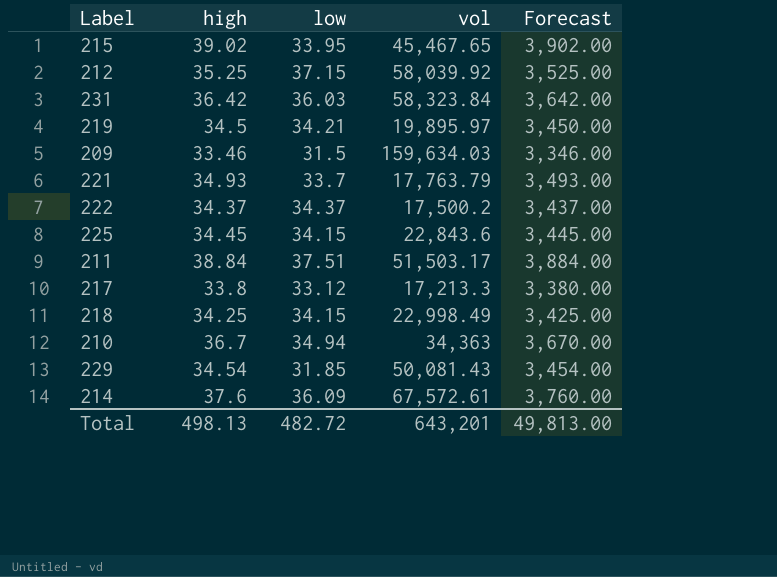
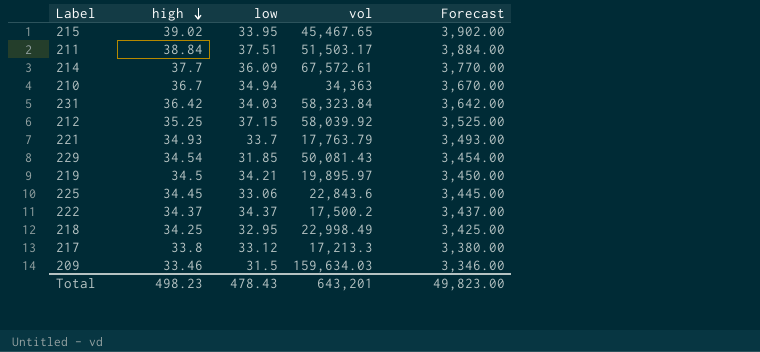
row order: none -> high descending
214 | high: 37.6 -> 37.7
214 | Forecast: 3,760.00 -> 3,770.00
231 | low: 36.03 -> 34.03
225 | low: 34.15 -> 33.06
218 | low: 34.15 -> 32.95
Total | high: 498.13 -> 498.23
Total | low: 482.72 -> 478.43
Total | Forecast: 49,813.00 -> 49,823.00

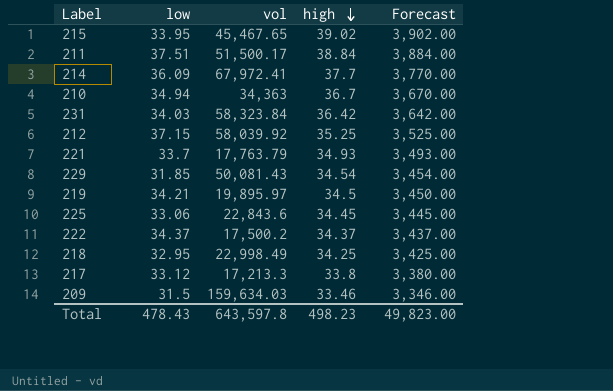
column high | position: 2 -> 4
211 | vol: 51,503.17 -> 51,500.17
214 | vol: 67,572.61 -> 67,972.41
Total | vol: 643,201 -> 643,597.8

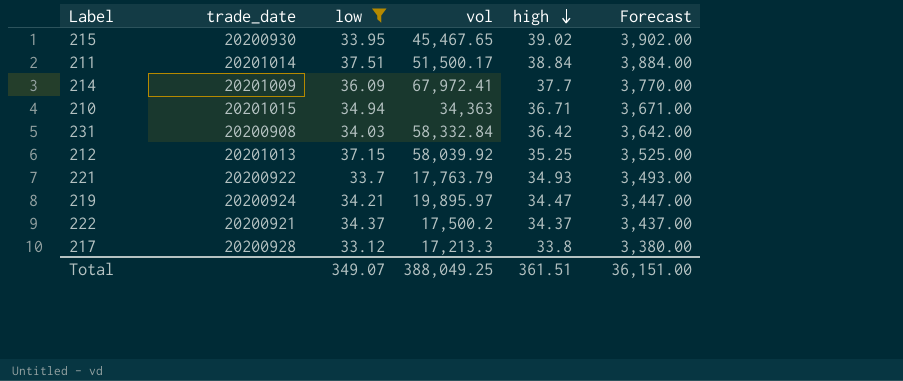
filter: none -> low >= 33.12
column trade_date | position: none -> 2
210 | high: 36.7 -> 36.71
210 | Forecast: 3,670.00 -> 3,671.00
231 | vol: 58,323.84 -> 58,332.84
219 | high: 34.5 -> 34.47
219 | Forecast: 3,450.00 -> 3,447.00
Total | low: 478.43 -> 349.07
Total | vol: 643,597.8 -> 388,049.25
Total | high: 498.23 -> 361.51
Total | Forecast: 49,823.00 -> 36,151.00

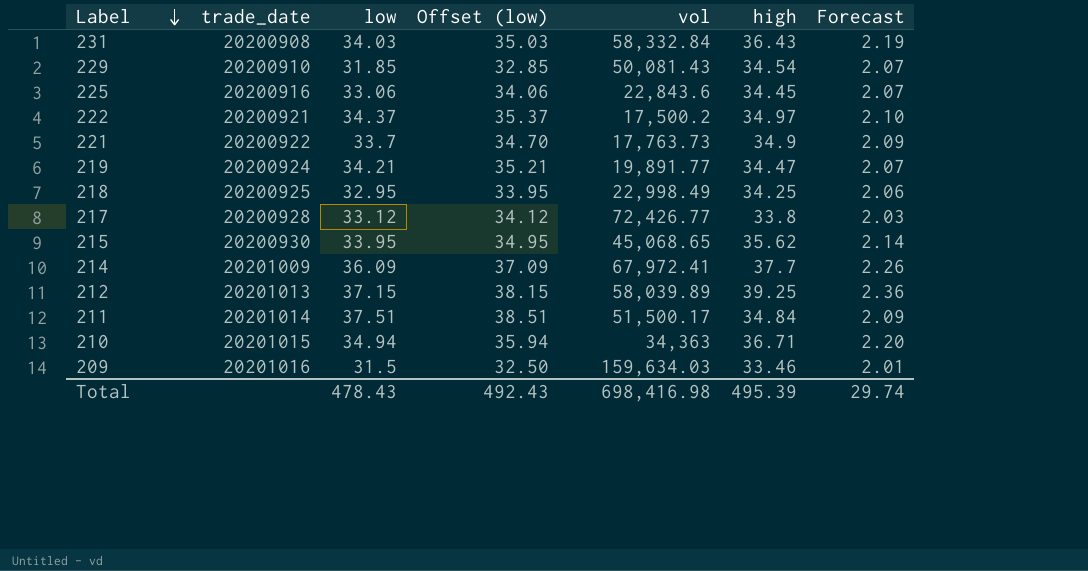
filter: low >= 33.12 -> none
row order: high descending -> Label descending
column Offset (low) | formula: none -> [low] + 1
column Forecast | formula: [high] * 100 -> [high] * 0.06
231 | high: 36.42 -> 36.43
222 | high: 34.37 -> 34.97
221 | vol: 17,763.79 -> 17,763.73
221 | high: 34.93 -> 34.9
219 | vol: 19,895.97 -> 19,891.77
217 | vol: 17,213.3 -> 72,426.77
215 | vol: 45,467.65 -> 45,068.65
215 | high: 39.02 -> 35.62
212 | vol: 58,039.92 -> 58,039.89
212 | high: 35.25 -> 39.25
211 | high: 38.84 -> 34.84
Total | low: 349.07 -> 478.43
Total | vol: 388,049.25 -> 698,416.98
Total | high: 361.51 -> 495.39
Total | Forecast: 36,151.00 -> 29.74

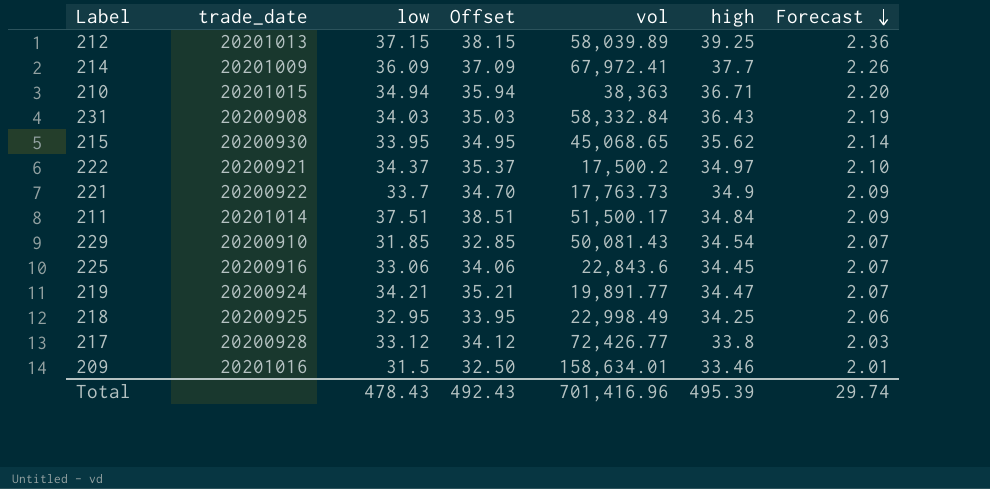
row order: Label descending -> Forecast descending
column name: Offset (low) -> Offset
210 | vol: 34,363 -> 38,363
209 | vol: 159,634.03 -> 158,634.01
Total | vol: 698,416.98 -> 701,416.96

